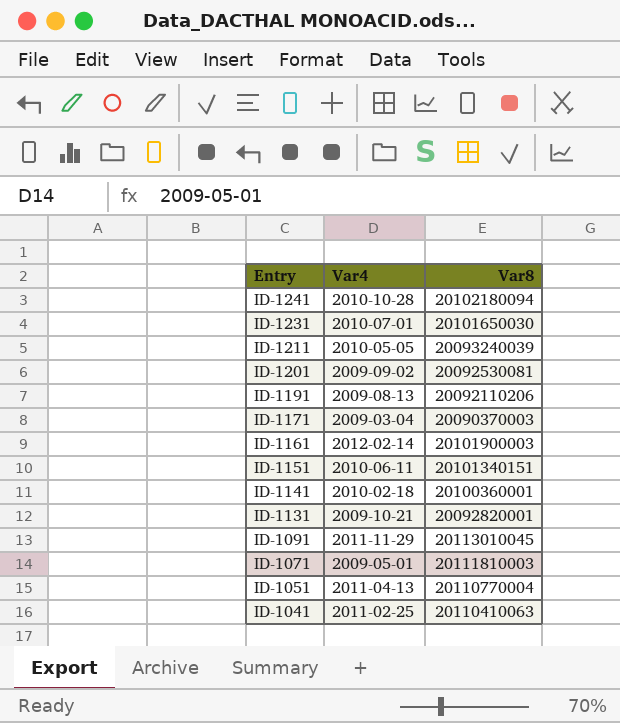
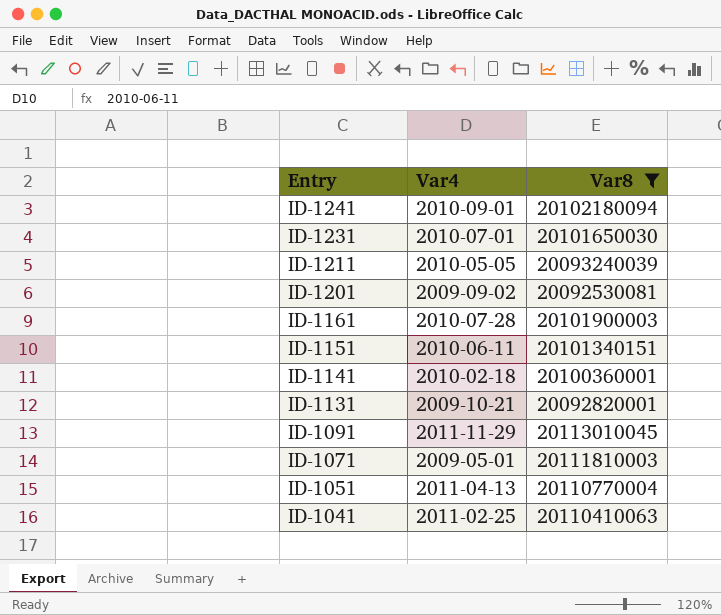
filter: none -> Var8 >= 20092530081
ID-1241 | Var4: 2010-10-28 -> 2010-09-01
ID-1161 | Var4: 2012-02-14 -> 2010-07-28

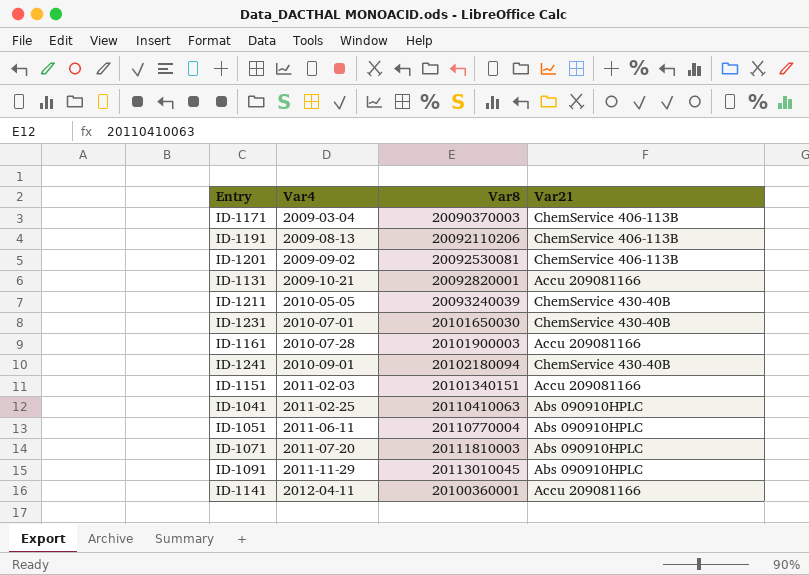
filter: Var8 >= 20092530081 -> none
row order: Entry descending -> Var4 ascending
column Var21 | position: none -> 4
ID-1151 | Var4: 2010-06-11 -> 2011-02-03
ID-1051 | Var4: 2011-04-13 -> 2011-06-11
ID-1071 | Var4: 2009-05-01 -> 2011-07-20
ID-1141 | Var4: 2010-02-18 -> 2012-04-11

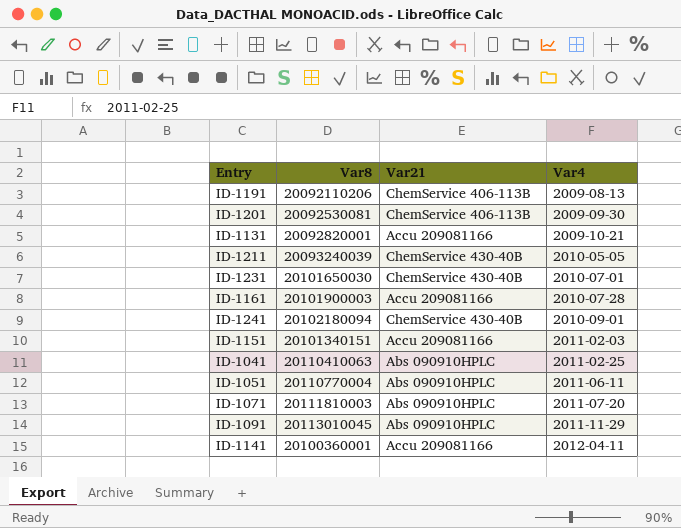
column Var4 | position: 2 -> 4
row ID-1171: 2009-03-04 | 20090370003 | ChemService 406-113B -> none
ID-1201 | Var4: 2009-09-02 -> 2009-09-30

